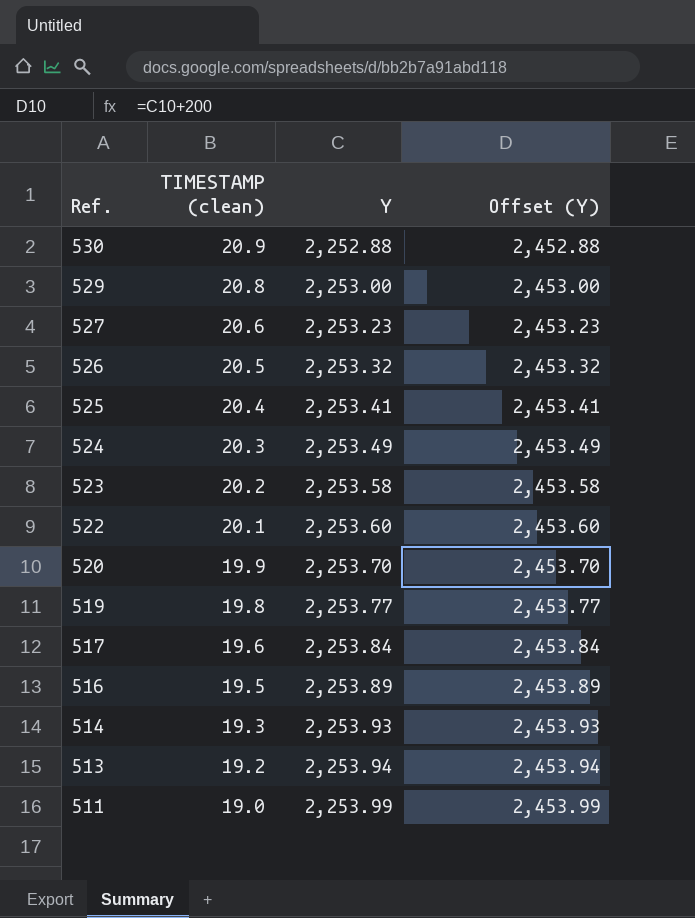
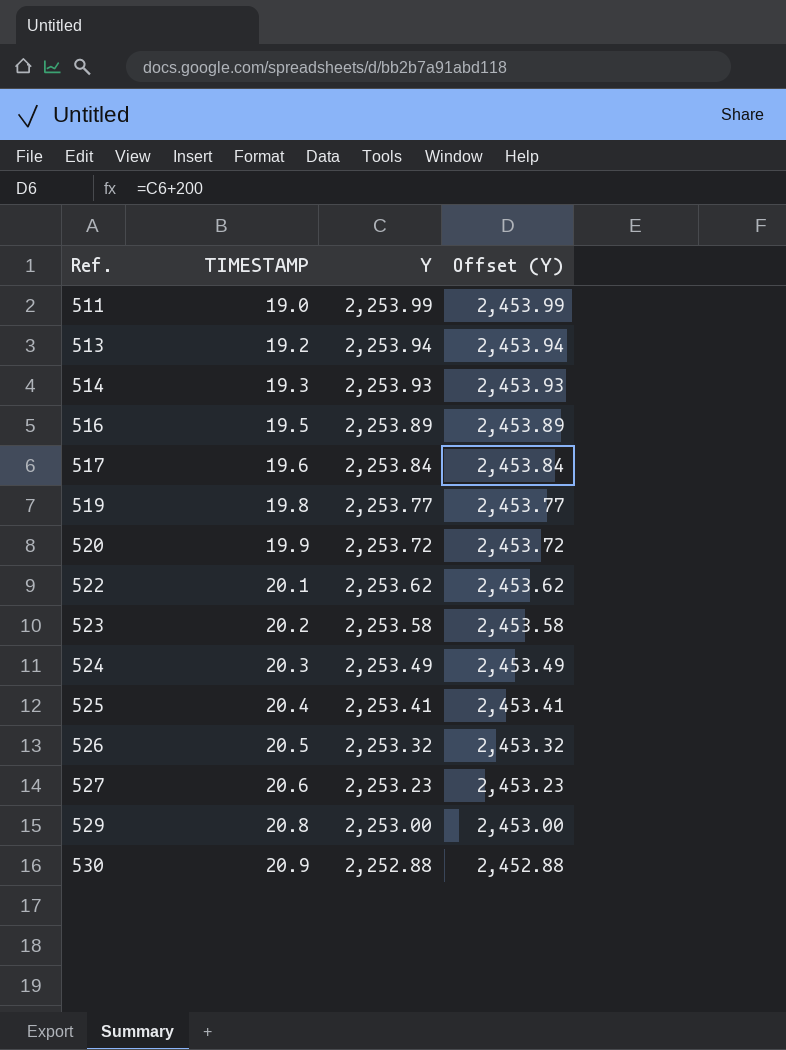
row order: Ref. descending -> Ref. ascending
column name: TIMESTAMP (clean) -> TIMESTAMP
520 | Y: 2,253.70 -> 2,253.72
520 | Offset (Y): 2,453.70 -> 2,453.72
522 | Y: 2,253.60 -> 2,253.62
522 | Offset (Y): 2,453.60 -> 2,453.62

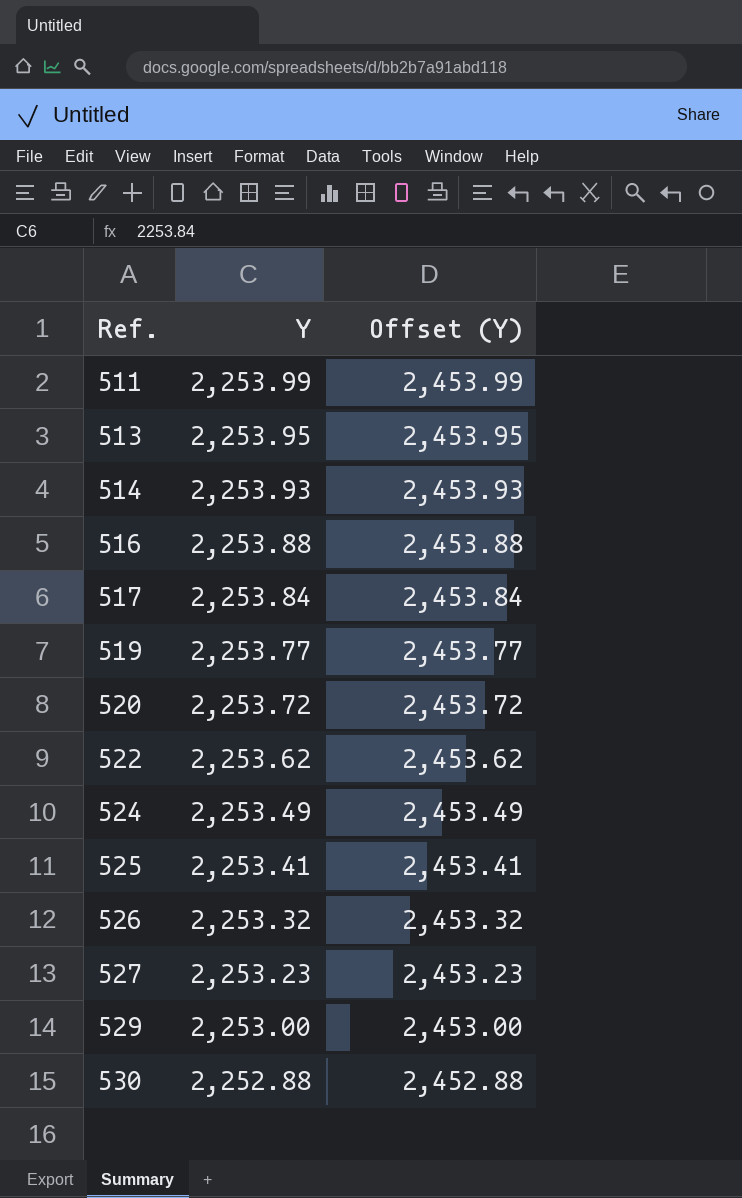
column TIMESTAMP | position: 2 -> none
row 523: 20.2 | 2,253.58 | 2,453.58 -> none
513 | Y: 2,253.94 -> 2,253.95
513 | Offset (Y): 2,453.94 -> 2,453.95
516 | Y: 2,253.89 -> 2,253.88
516 | Offset (Y): 2,453.89 -> 2,453.88

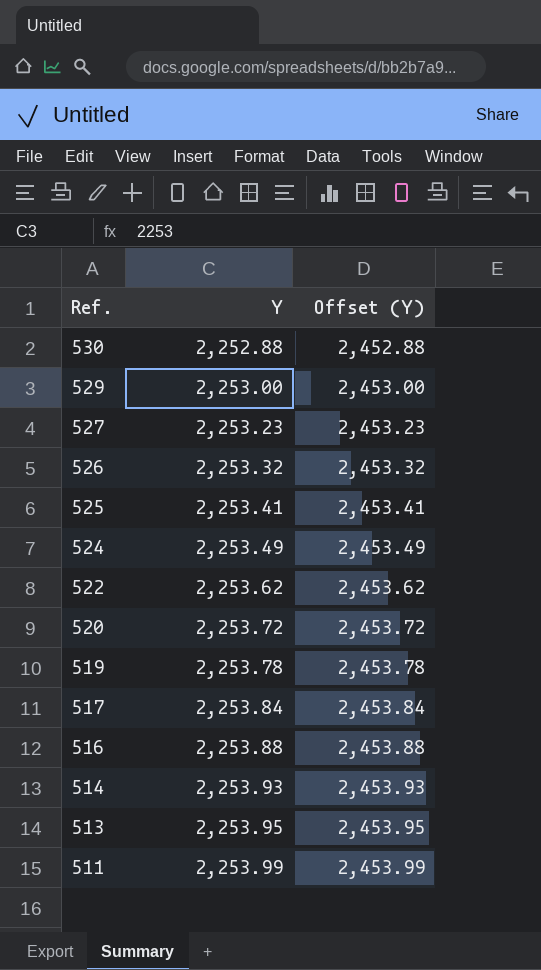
row order: Ref. ascending -> Ref. descending
519 | Y: 2,253.77 -> 2,253.78
519 | Offset (Y): 2,453.77 -> 2,453.78

